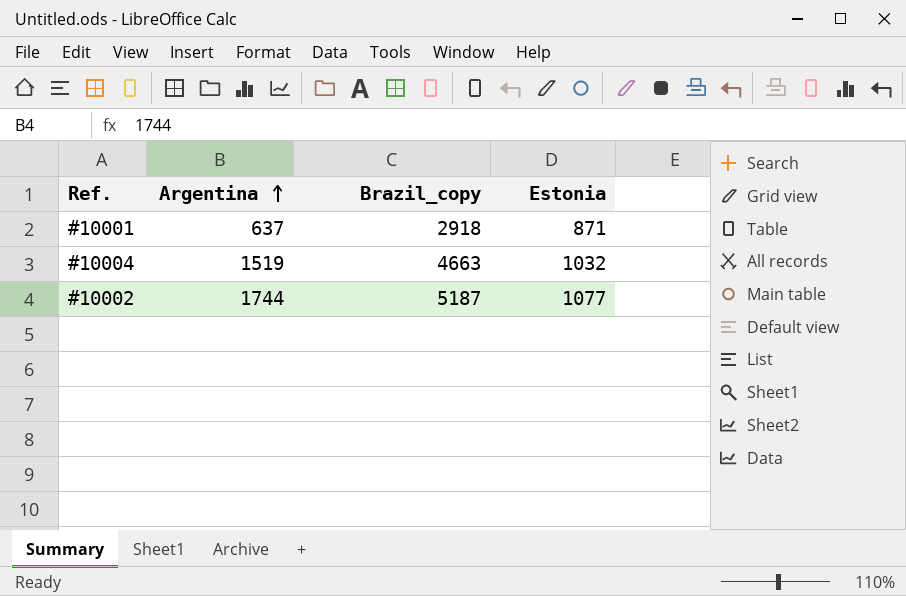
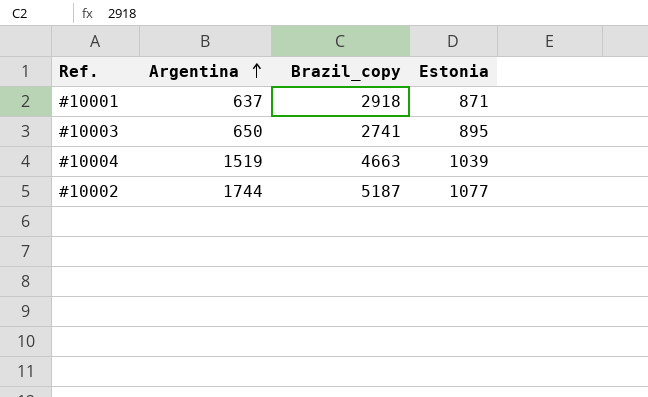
row #10003: none -> 650 | 2741 | 895
#10004 | Estonia: 1032 -> 1039

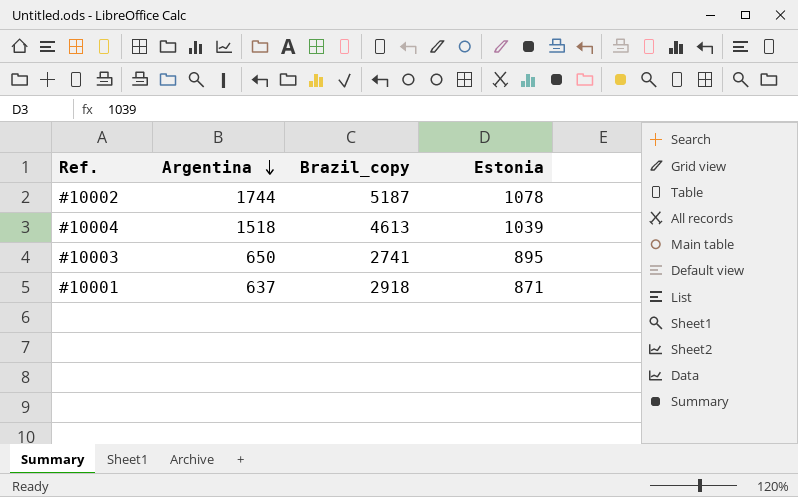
row order: Argentina ascending -> Argentina descending
#10002 | Estonia: 1077 -> 1078
#10004 | Argentina: 1519 -> 1518
#10004 | Brazil_copy: 4663 -> 4613

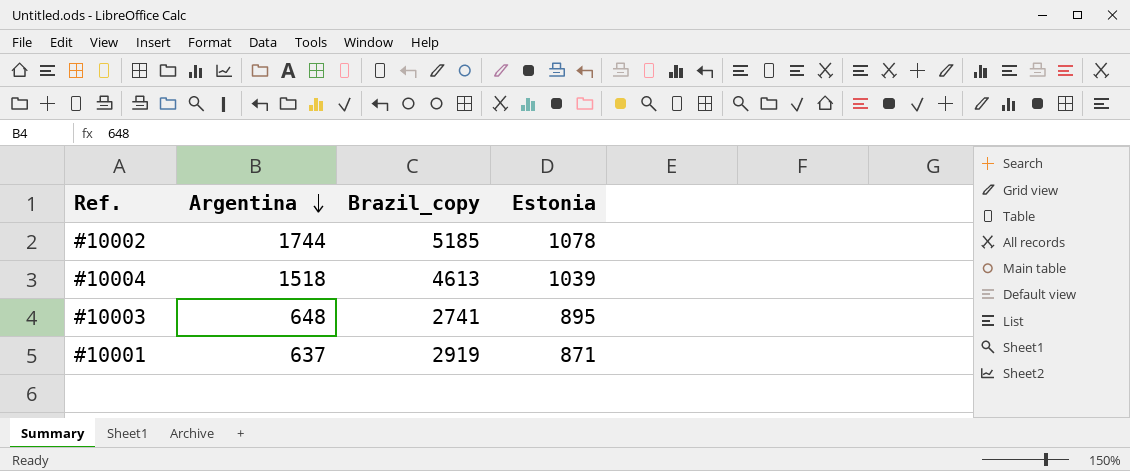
#10002 | Brazil_copy: 5187 -> 5185
#10003 | Argentina: 650 -> 648
#10001 | Brazil_copy: 2918 -> 2919

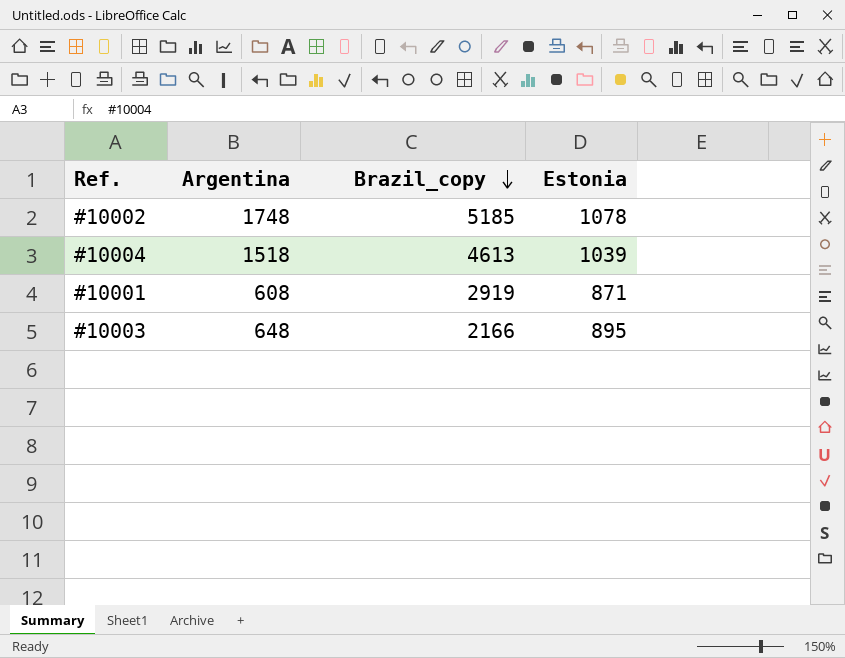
row order: Argentina descending -> Brazil_copy descending
#10002 | Argentina: 1744 -> 1748
#10001 | Argentina: 637 -> 608
#10003 | Brazil_copy: 2741 -> 2166

